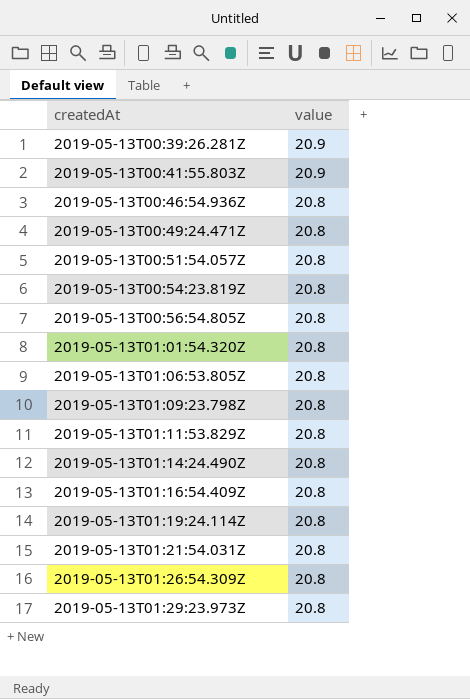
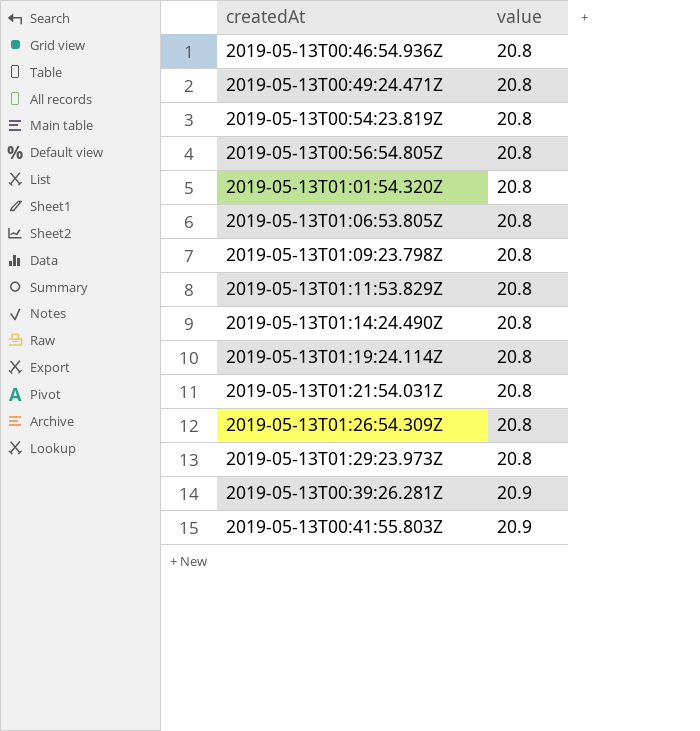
row order: createdAt ascending -> value ascending
row 2019-05-13T00:51:54.057Z: 20.8 -> none
row 2019-05-13T01:16:54.409Z: 20.8 -> none

